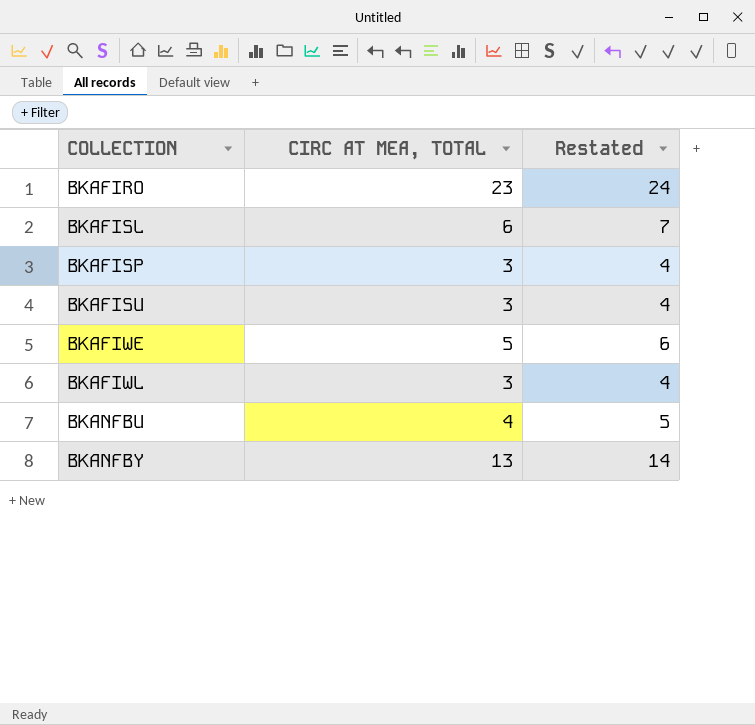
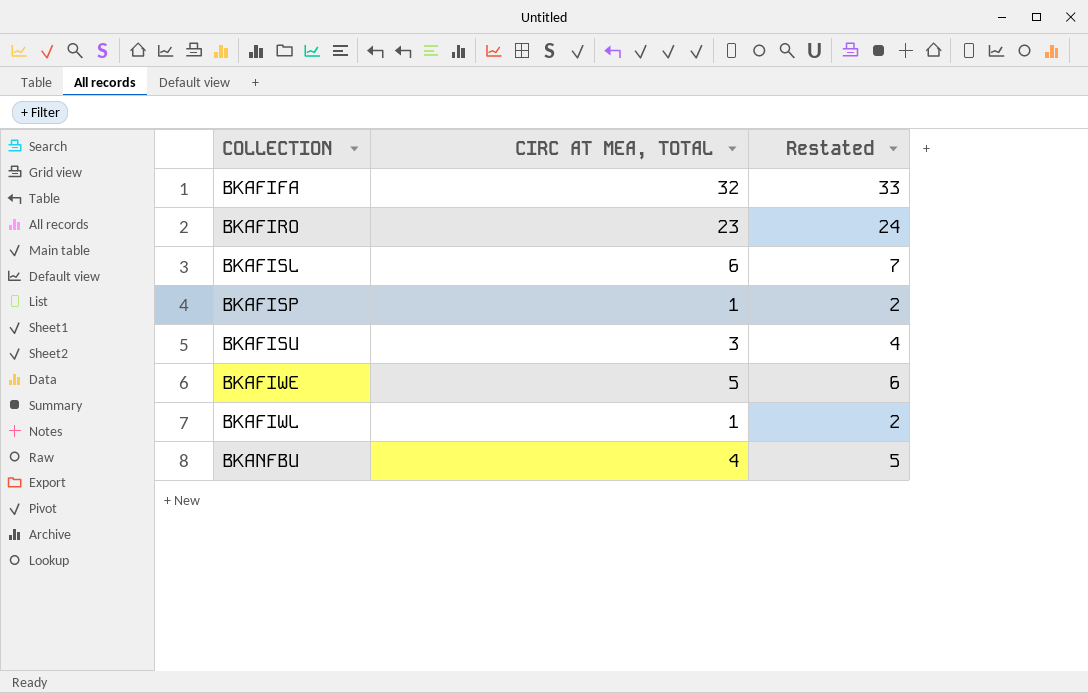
row BKANFBY: 13 | 14 -> none
row BKAFIFA: none -> 32 | 33
BKAFISP | CIRC AT MEA, TOTAL: 3 -> 1
BKAFISP | Restated: 4 -> 2
BKAFIWL | CIRC AT MEA, TOTAL: 3 -> 1
BKAFIWL | Restated: 4 -> 2

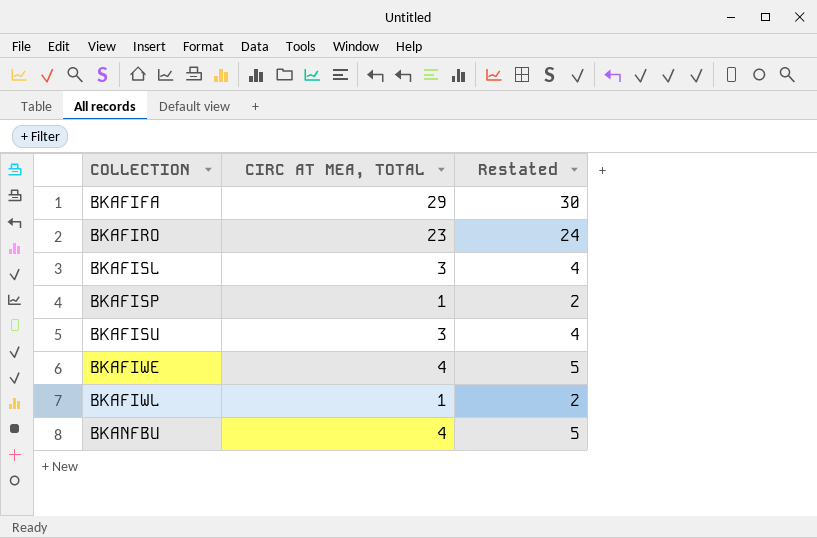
BKAFIFA | CIRC AT MEA, TOTAL: 32 -> 29
BKAFIFA | Restated: 33 -> 30
BKAFISL | CIRC AT MEA, TOTAL: 6 -> 3
BKAFISL | Restated: 7 -> 4
BKAFIWE | CIRC AT MEA, TOTAL: 5 -> 4
BKAFIWE | Restated: 6 -> 5

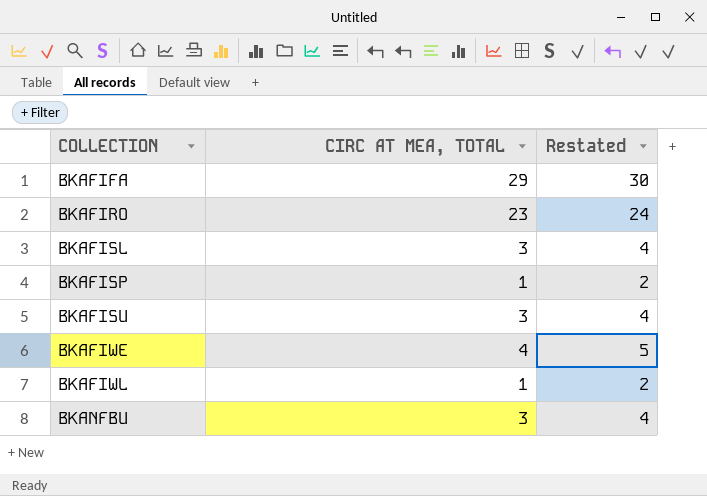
BKANFBU | CIRC AT MEA, TOTAL: 4 -> 3
BKANFBU | Restated: 5 -> 4

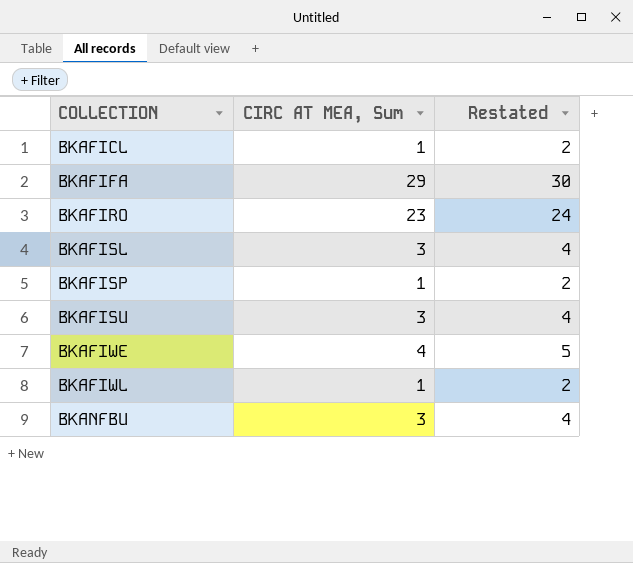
column name: CIRC AT MEA, TOTAL -> CIRC AT MEA, Sum
row BKAFICL: none -> 1 | 2

